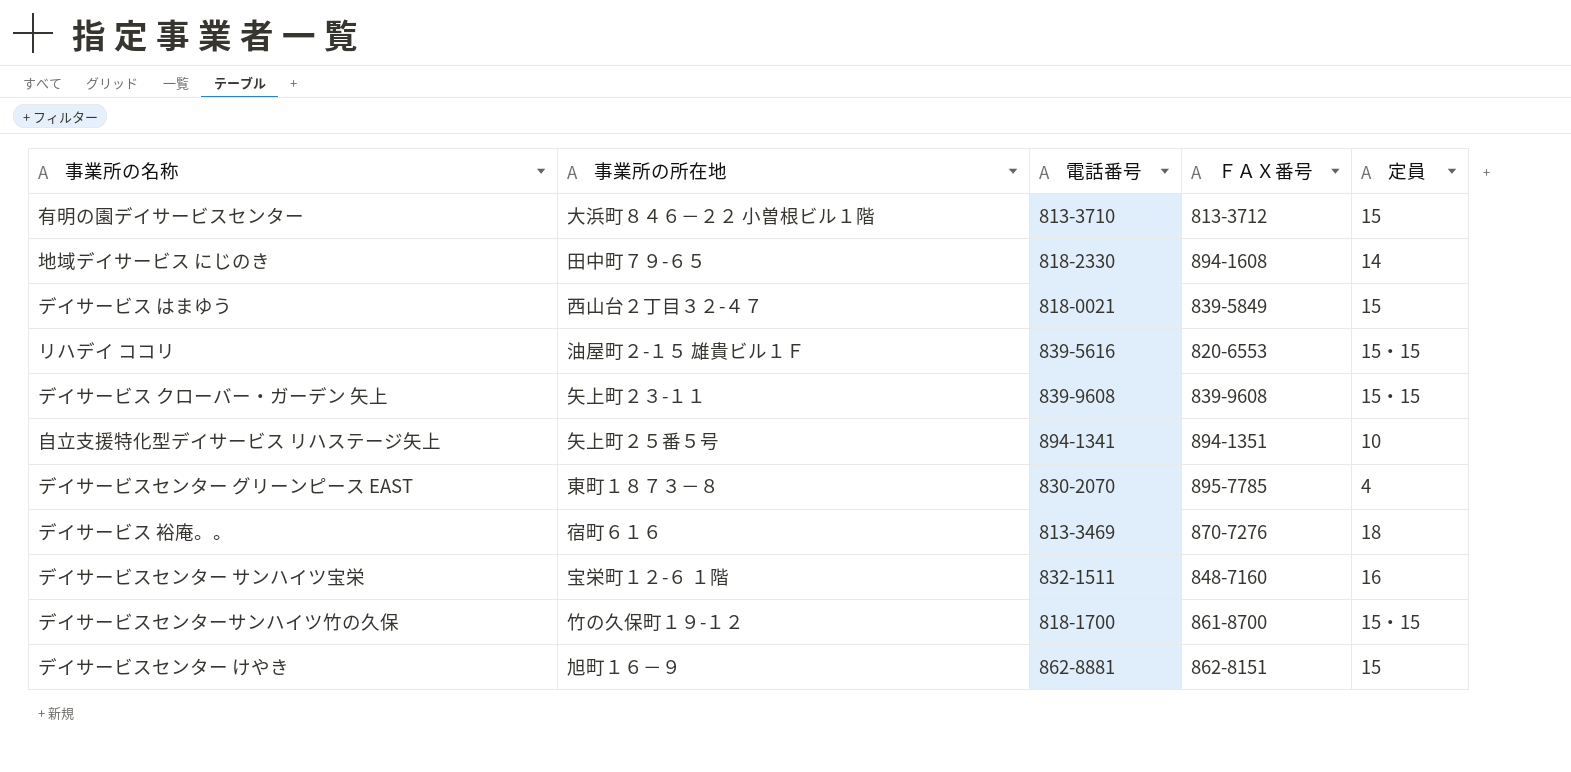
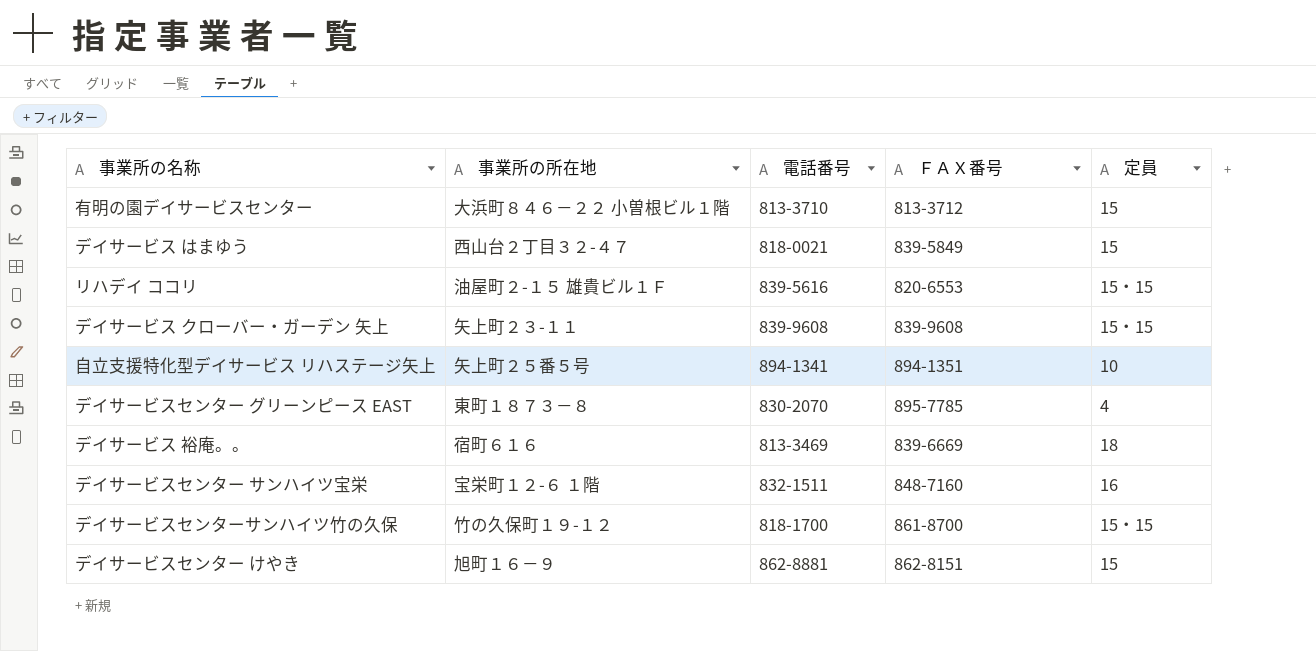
row 地域デイサービス にじのき: 田中町７９-６５ | 818-2330 | 894-1608 | 14 -> none
デイサービス 裕庵。。 | ＦＡＸ番号: 870-7276 -> 839-6669

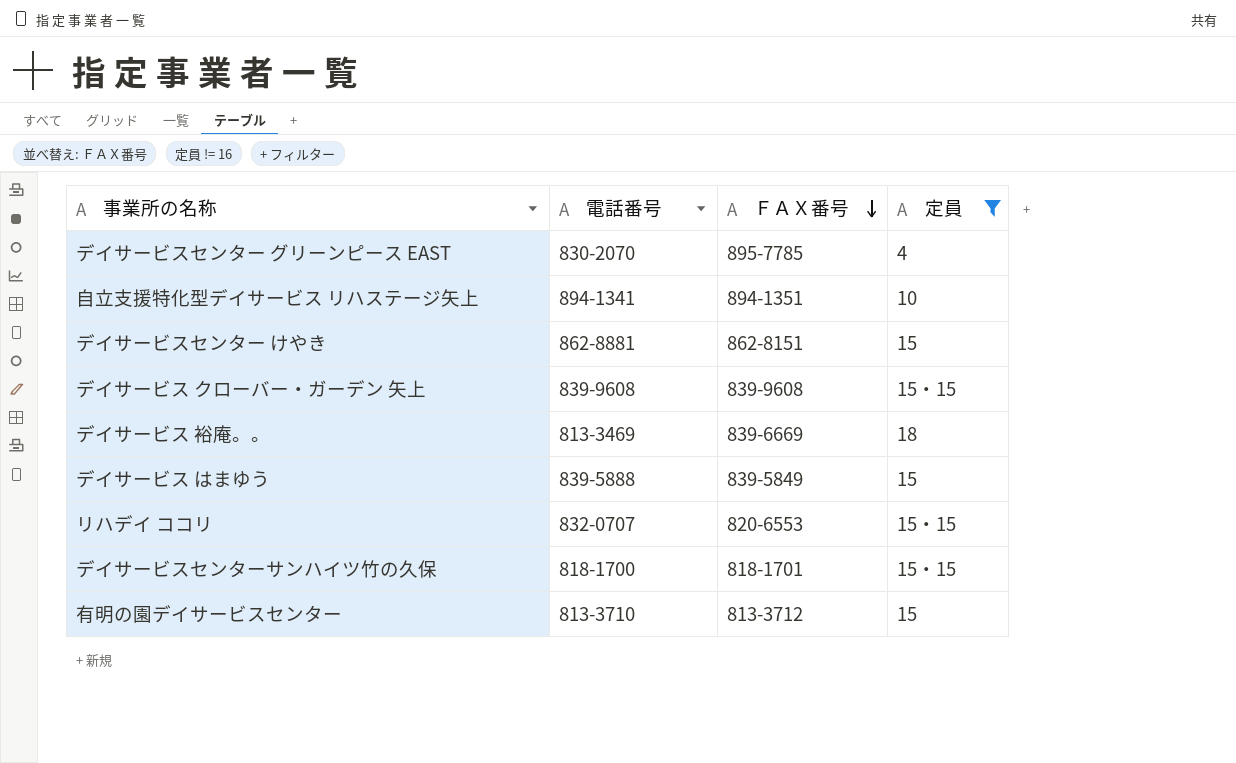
filter: none -> 定員 != 16
row order: none -> ＦＡＸ番号 descending
column 事業所の所在地 | position: 2 -> none
デイサービス はまゆう | 電話番号: 818-0021 -> 839-5888
リハデイ ココリ | 電話番号: 839-5616 -> 832-0707
デイサービスセンターサンハイツ竹の久保 | ＦＡＸ番号: 861-8700 -> 818-1701

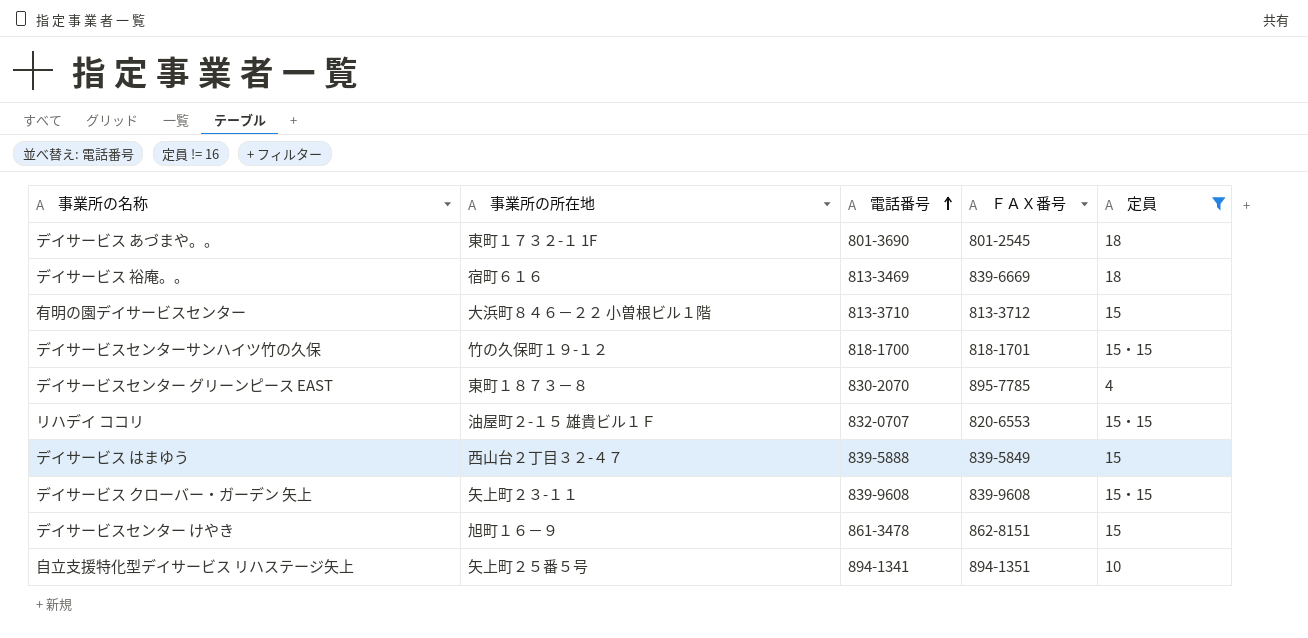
row order: ＦＡＸ番号 descending -> 電話番号 ascending
column 事業所の所在地 | position: none -> 2
row デイサービス あづまや。。: none -> 東町１７３２-１ 1F | 801-3690 | 801-2545 | 18
デイサービスセンター けやき | 電話番号: 862-8881 -> 861-3478

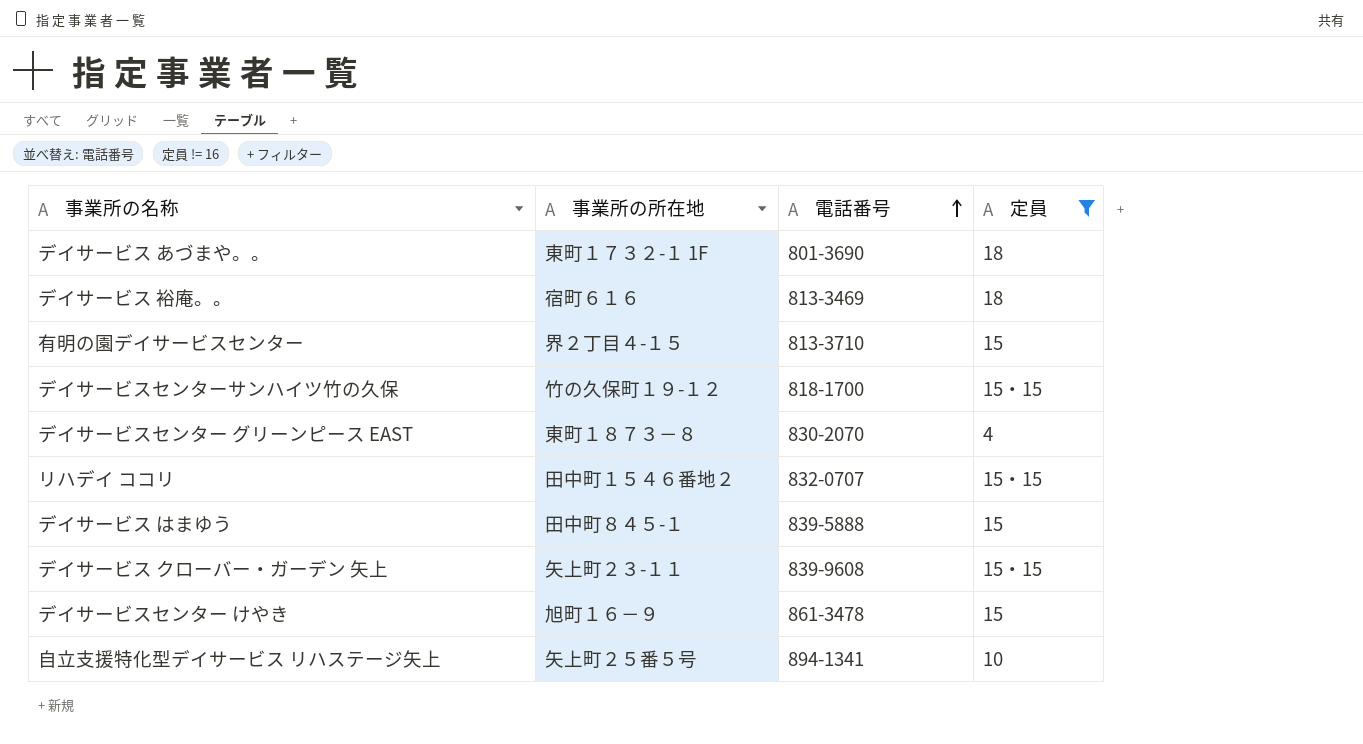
column ＦＡＸ番号 | position: 4 -> none
有明の園デイサービスセンター | 事業所の所在地: 大浜町８４６－２２ 小曽根ビル１階 -> 界２丁目４-１５
リハデイ ココリ | 事業所の所在地: 油屋町２-１５ 雄貴ビル１Ｆ -> 田中町１５４６番地２
デイサービス はまゆう | 事業所の所在地: 西山台２丁目３２-４７ -> 田中町８４５-１

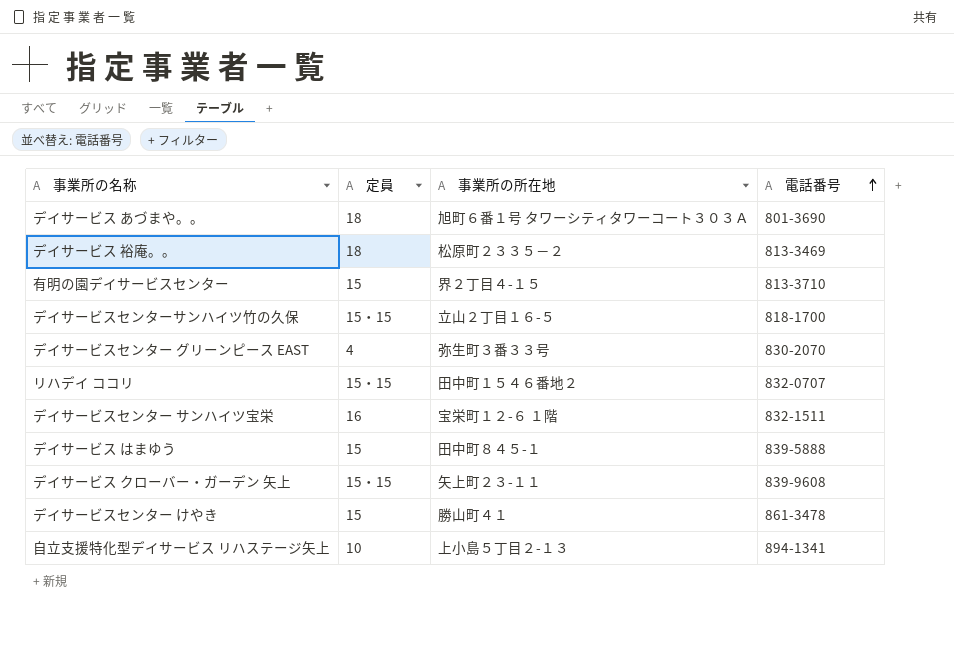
filter: 定員 != 16 -> none
column 定員 | position: 4 -> 2
デイサービス あづまや。。 | 事業所の所在地: 東町１７３２-１ 1F -> 旭町６番１号 タワーシティタワーコート３０３Ａ
デイサービス 裕庵。。 | 事業所の所在地: 宿町６１６ -> 松原町２３３５－２
デイサービスセンターサンハイツ竹の久保 | 事業所の所在地: 竹の久保町１９-１２ -> 立山２丁目１６-５
デイサービスセンター グリーンピース EAST | 事業所の所在地: 東町１８７３－８ -> 弥生町３番３３号
デイサービスセンター けやき | 事業所の所在地: 旭町１６－９ -> 勝山町４１
自立支援特化型デイサービス リハステージ矢上 | 事業所の所在地: 矢上町２５番５号 -> 上小島５丁目２-１３

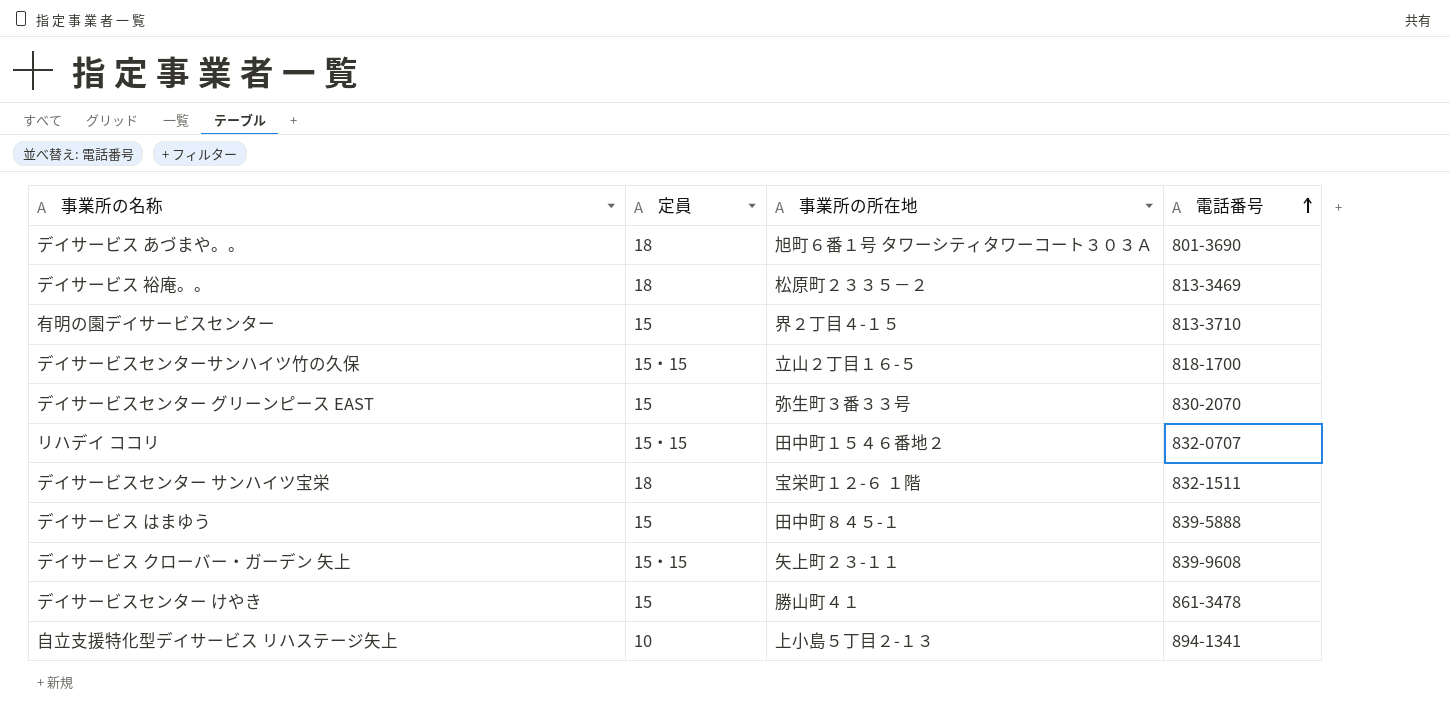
デイサービスセンター グリーンピース EAST | 定員: 4 -> 15
デイサービスセンター サンハイツ宝栄 | 定員: 16 -> 18

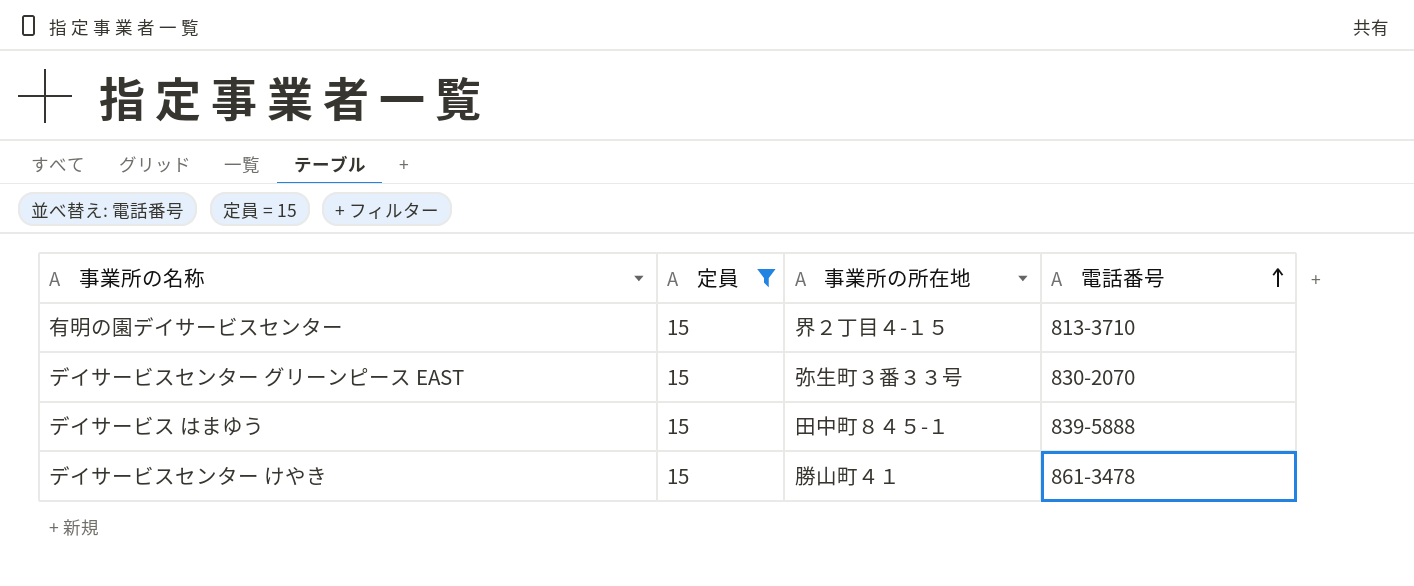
filter: none -> 定員 = 15

